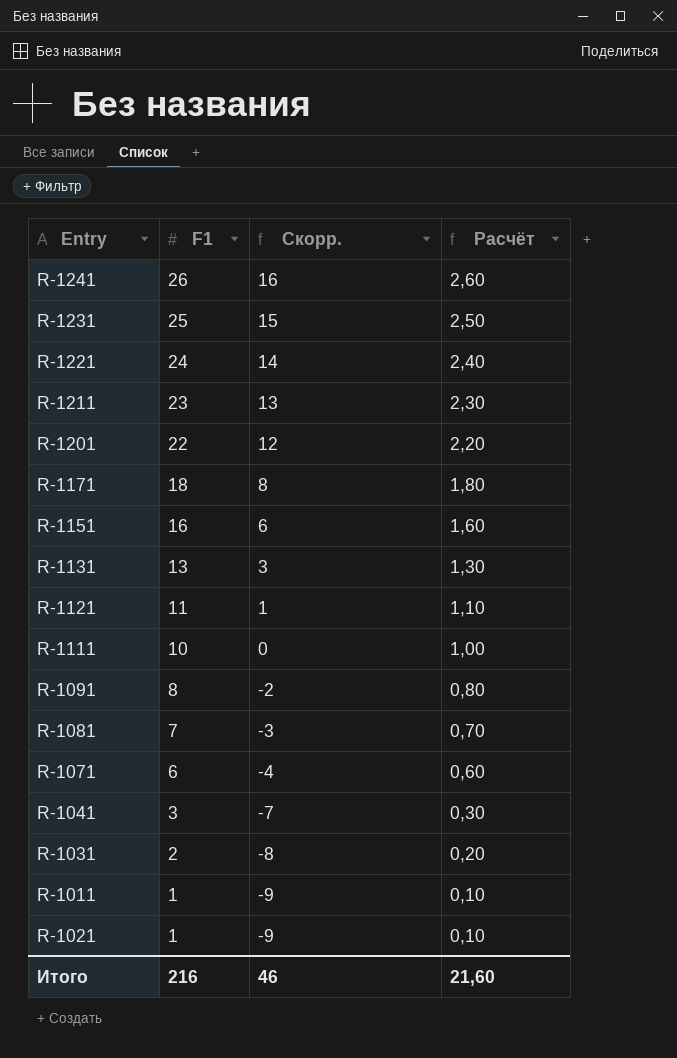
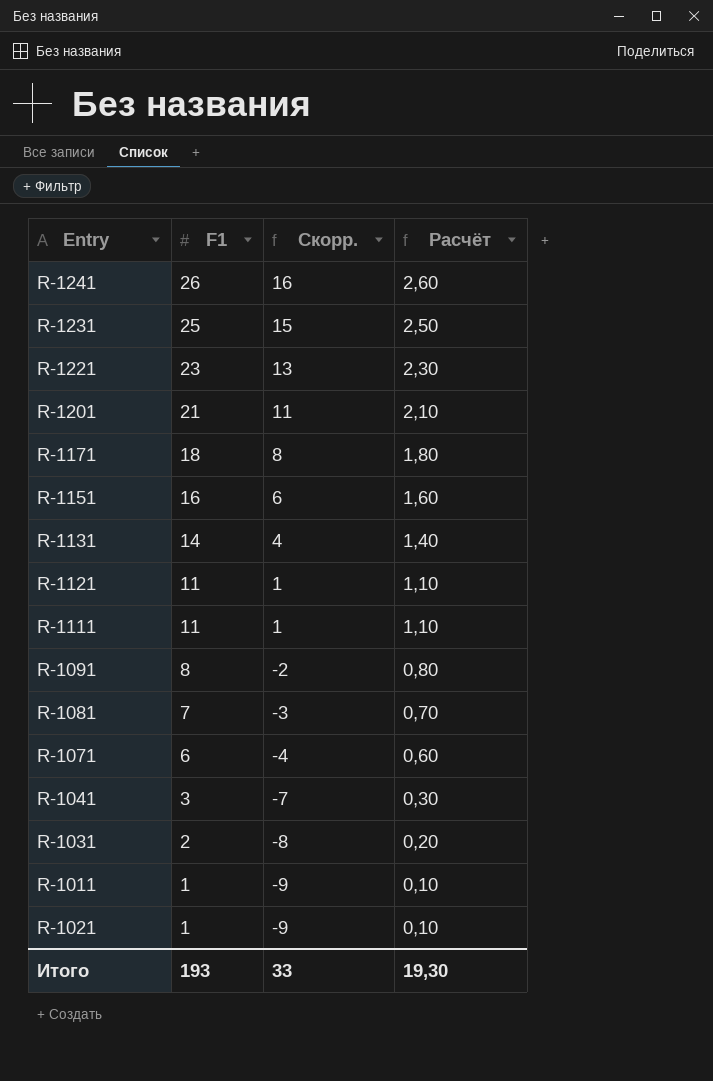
row R-1211: 23 | 13 | 2,30 -> none
R-1221 | F1: 24 -> 23
R-1221 | Скорр.: 14 -> 13
R-1221 | Расчёт: 2,40 -> 2,30
R-1201 | F1: 22 -> 21
R-1201 | Скорр.: 12 -> 11
R-1201 | Расчёт: 2,20 -> 2,10
R-1131 | F1: 13 -> 14
R-1131 | Скорр.: 3 -> 4
R-1131 | Расчёт: 1,30 -> 1,40
R-1111 | F1: 10 -> 11
R-1111 | Скорр.: 0 -> 1
R-1111 | Расчёт: 1,00 -> 1,10
Итого | F1: 216 -> 193
Итого | Скорр.: 46 -> 33
Итого | Расчёт: 21,60 -> 19,30

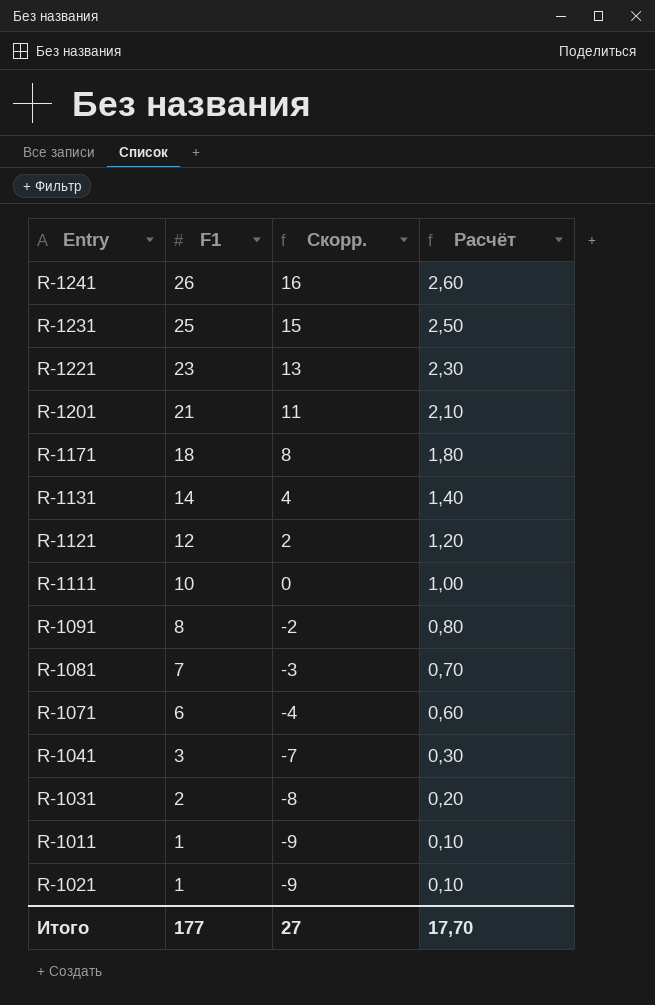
row R-1151: 16 | 6 | 1,60 -> none
R-1121 | F1: 11 -> 12
R-1121 | Скорр.: 1 -> 2
R-1121 | Расчёт: 1,10 -> 1,20
R-1111 | F1: 11 -> 10
R-1111 | Скорр.: 1 -> 0
R-1111 | Расчёт: 1,10 -> 1,00
Итого | F1: 193 -> 177
Итого | Скорр.: 33 -> 27
Итого | Расчёт: 19,30 -> 17,70

